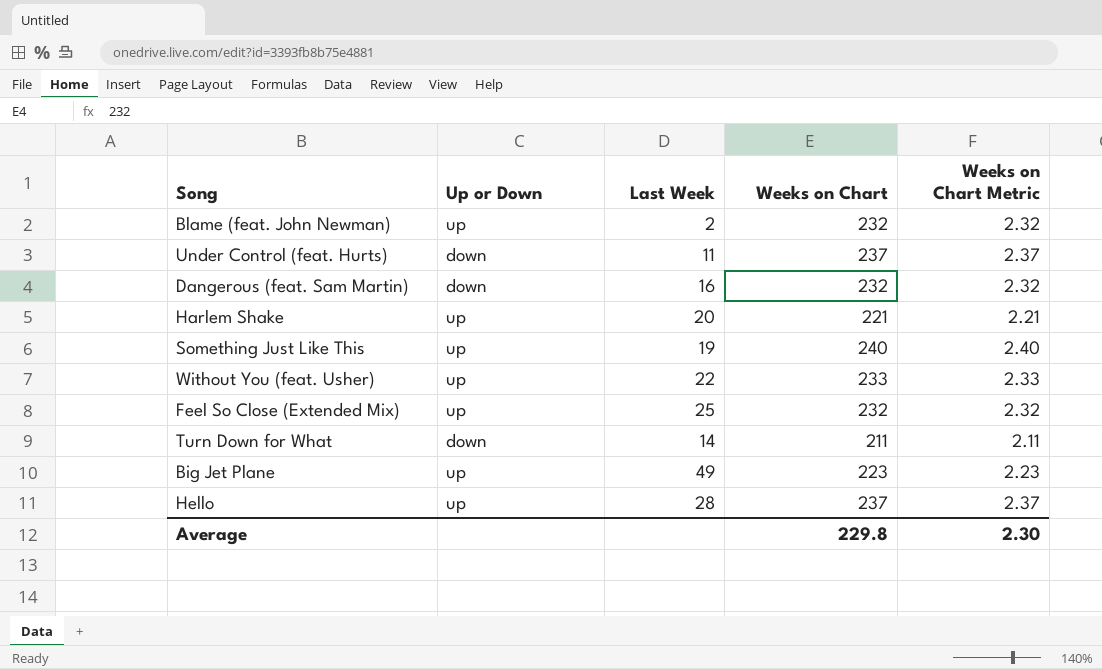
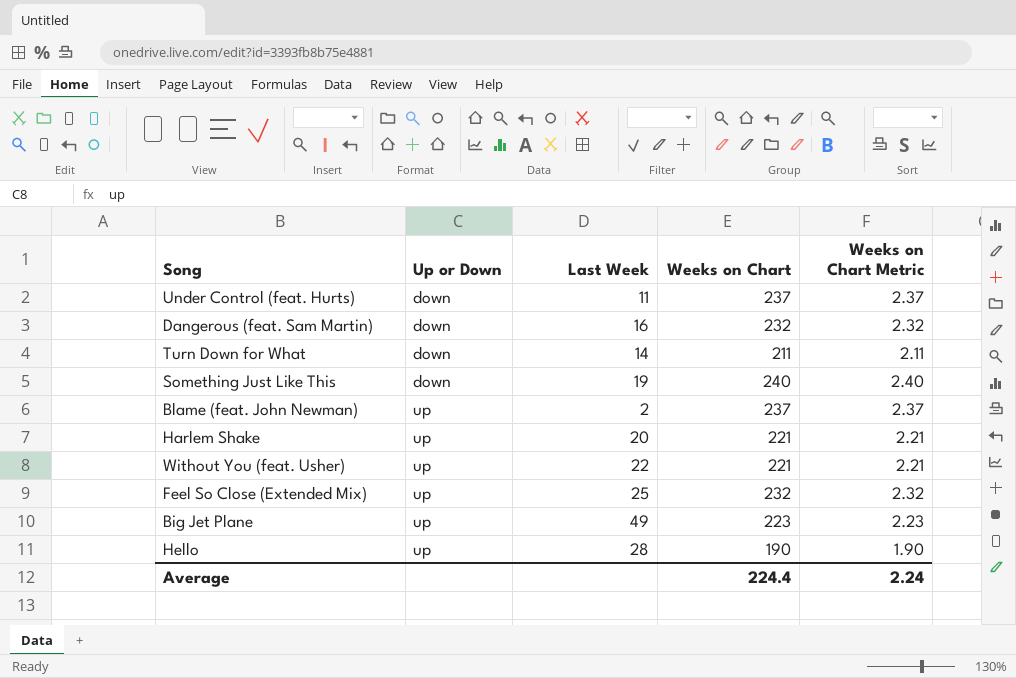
row order: none -> Up or Down ascending
Something Just Like This | Up or Down: up -> down
Blame (feat. John Newman) | Weeks on Chart: 232 -> 237
Blame (feat. John Newman) | Weeks on Chart Metric: 2.32 -> 2.37
Without You (feat. Usher) | Weeks on Chart: 233 -> 221
Without You (feat. Usher) | Weeks on Chart Metric: 2.33 -> 2.21
Hello | Weeks on Chart: 237 -> 190
Hello | Weeks on Chart Metric: 2.37 -> 1.90
Average | Weeks on Chart: 229.8 -> 224.4
Average | Weeks on Chart Metric: 2.30 -> 2.24

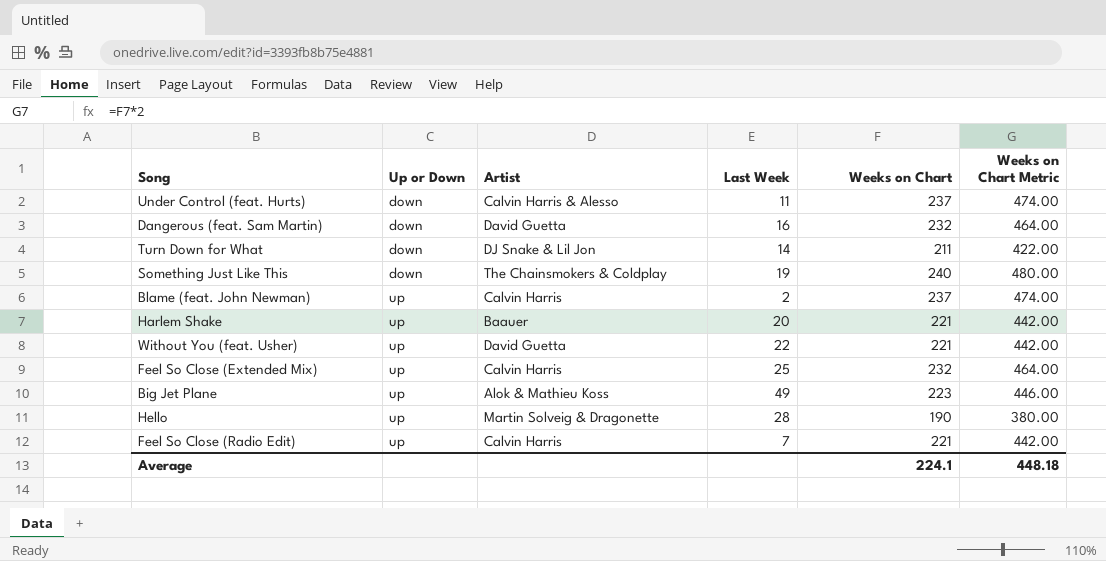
column Artist | position: none -> 3
column Weeks on Chart Metric | formula: [Weeks on Chart] * 0.01 -> [Weeks on Chart] * 2
row Feel So Close (Radio Edit): none -> up | Calvin Harris | 7 | 221 | 442.00
Average | Weeks on Chart: 224.4 -> 224.1
Average | Weeks on Chart Metric: 2.24 -> 448.18

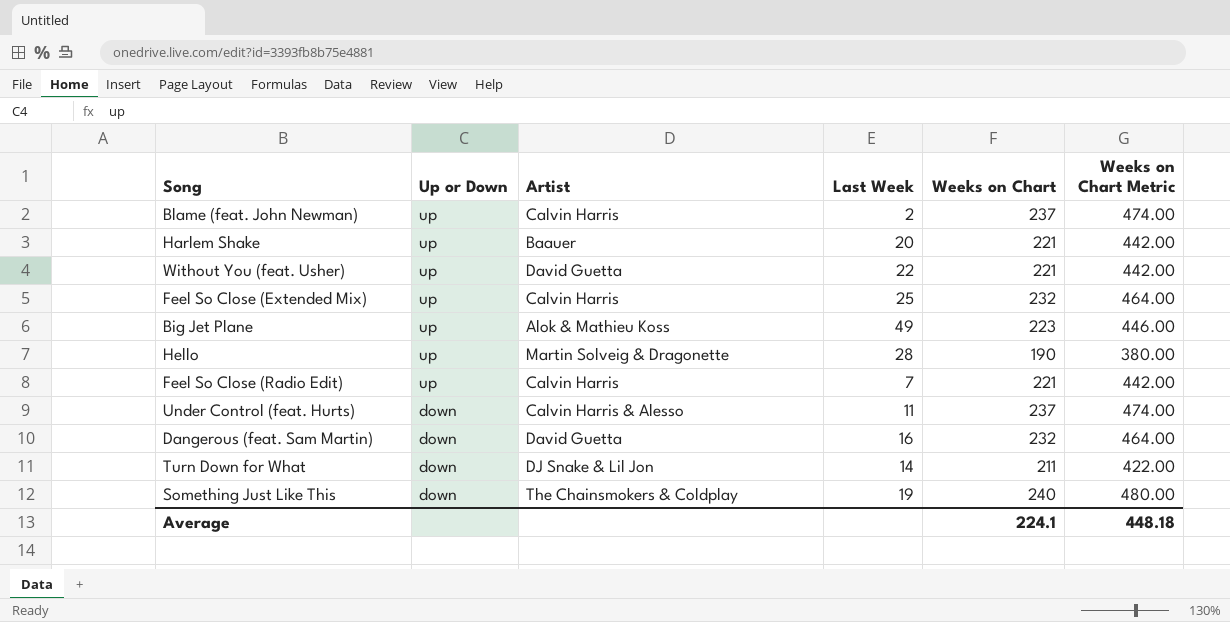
row order: Up or Down ascending -> Up or Down descending

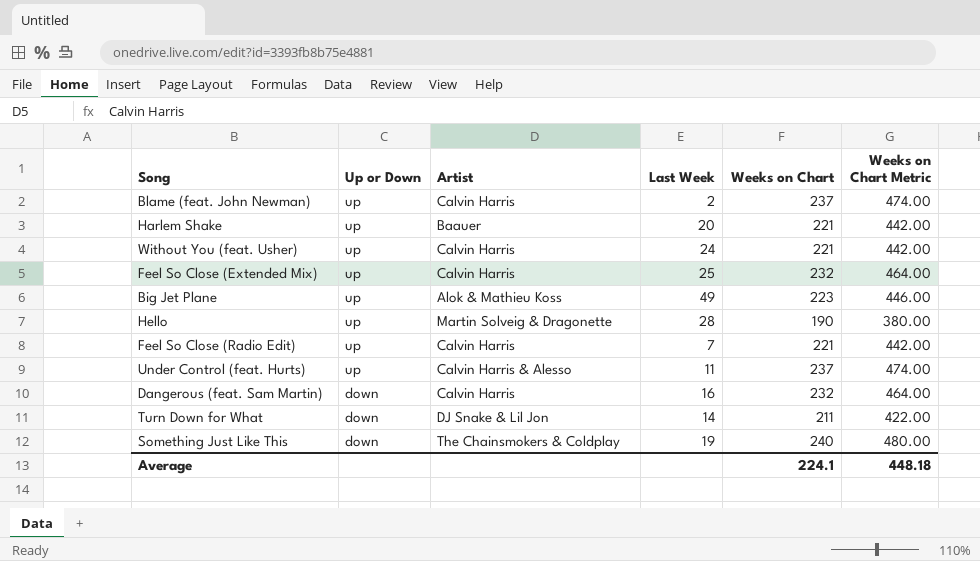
Without You (feat. Usher) | Artist: David Guetta -> Calvin Harris
Without You (feat. Usher) | Last Week: 22 -> 24
Under Control (feat. Hurts) | Up or Down: down -> up
Dangerous (feat. Sam Martin) | Artist: David Guetta -> Calvin Harris

